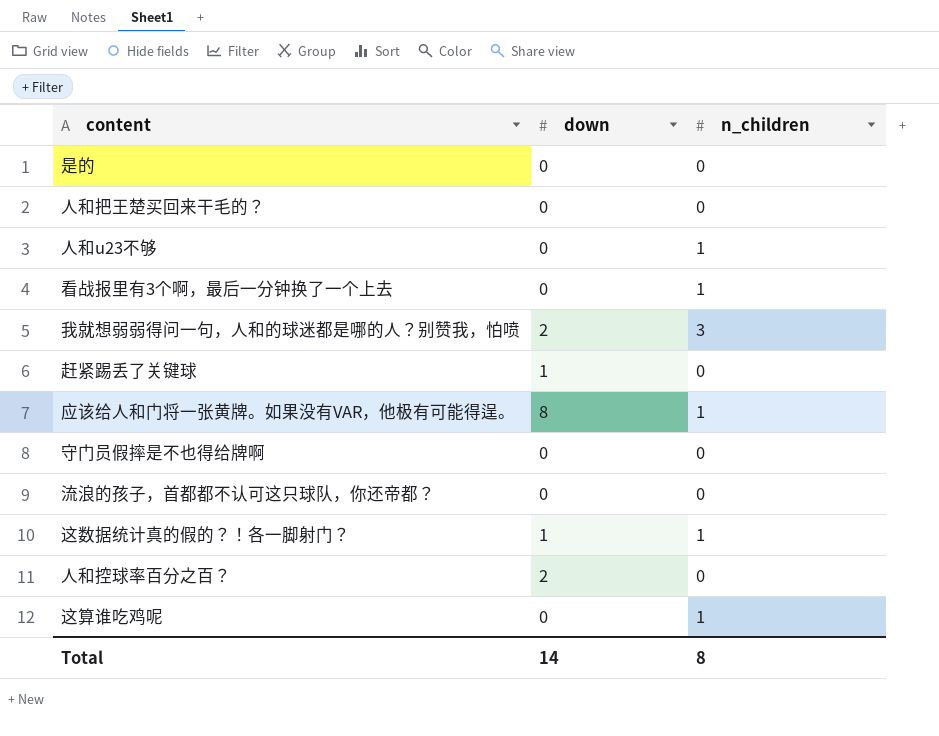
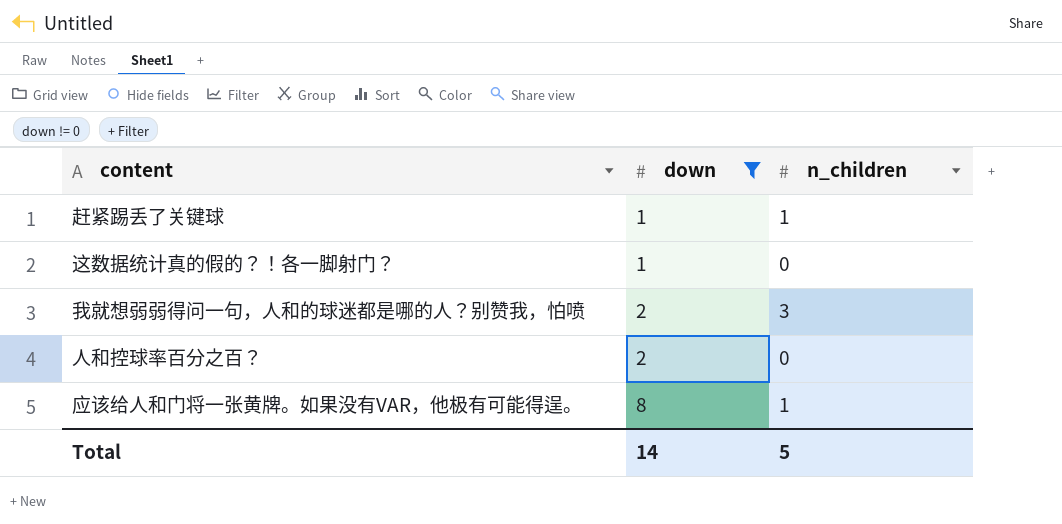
filter: none -> down != 0
row order: none -> down ascending
赶紧踢丢了关键球 | n_children: 0 -> 1
这数据统计真的假的？！各一脚射门？ | n_children: 1 -> 0
Total | n_children: 8 -> 5

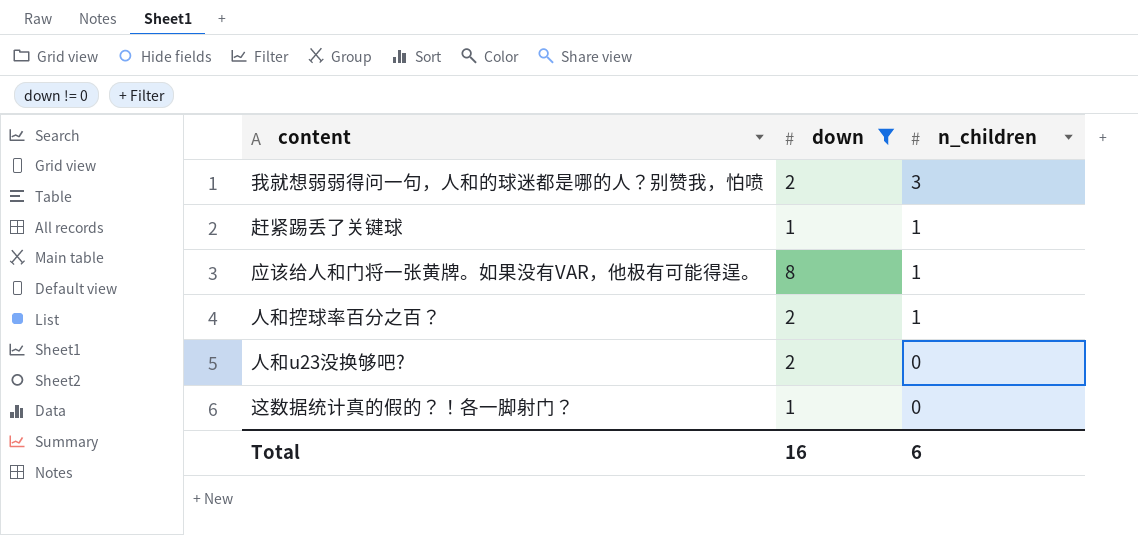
row order: down ascending -> n_children descending
人和控球率百分之百？ | n_children: 0 -> 1
row 人和u23没换够吧?: none -> 2 | 0
Total | down: 14 -> 16
Total | n_children: 5 -> 6

